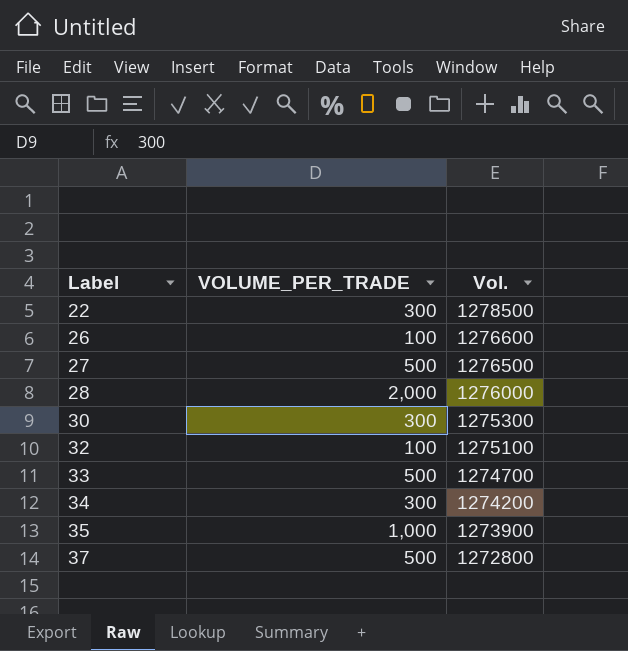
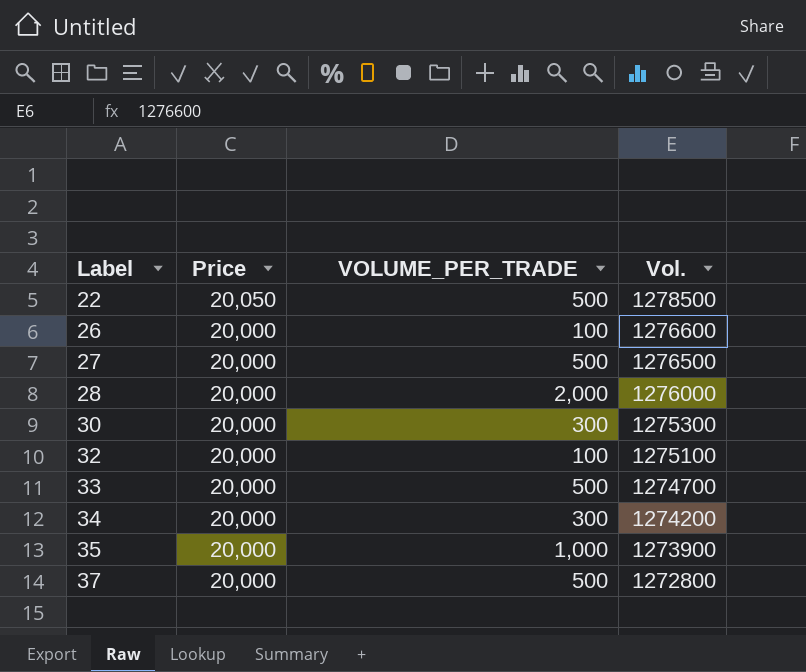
column Price | position: none -> 2
22 | VOLUME_PER_TRADE: 300 -> 500

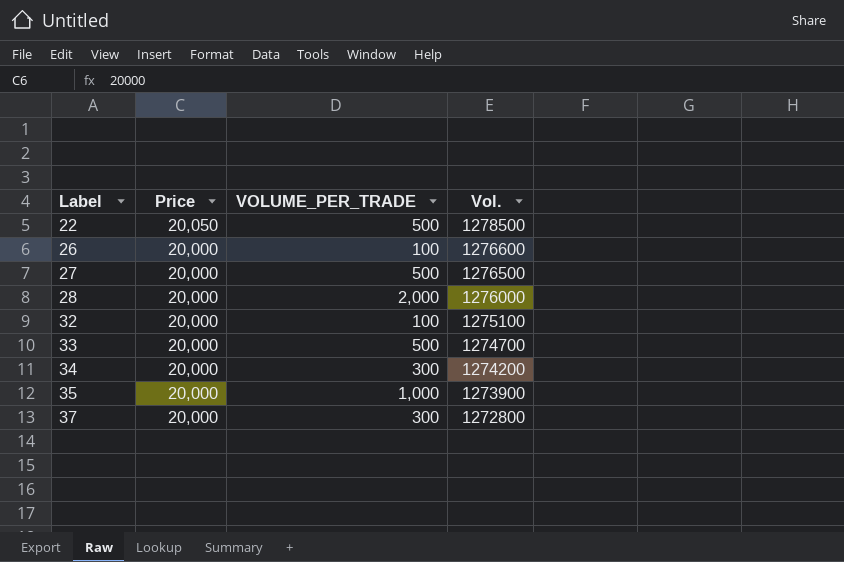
row 30: 20,000 | 300 | 1275300 -> none
37 | VOLUME_PER_TRADE: 500 -> 300

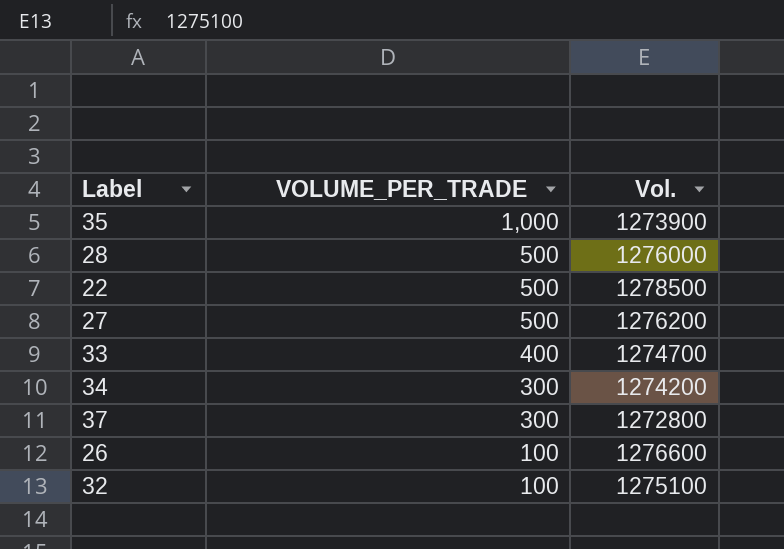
row order: Label ascending -> VOLUME_PER_TRADE descending
column Price | position: 2 -> none
28 | VOLUME_PER_TRADE: 2,000 -> 500
27 | Vol.: 1276500 -> 1276200
33 | VOLUME_PER_TRADE: 500 -> 400

